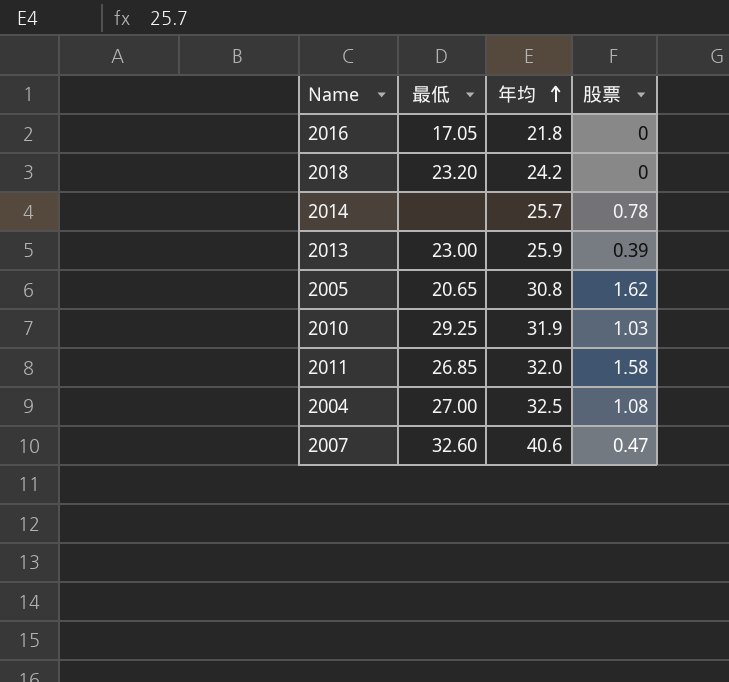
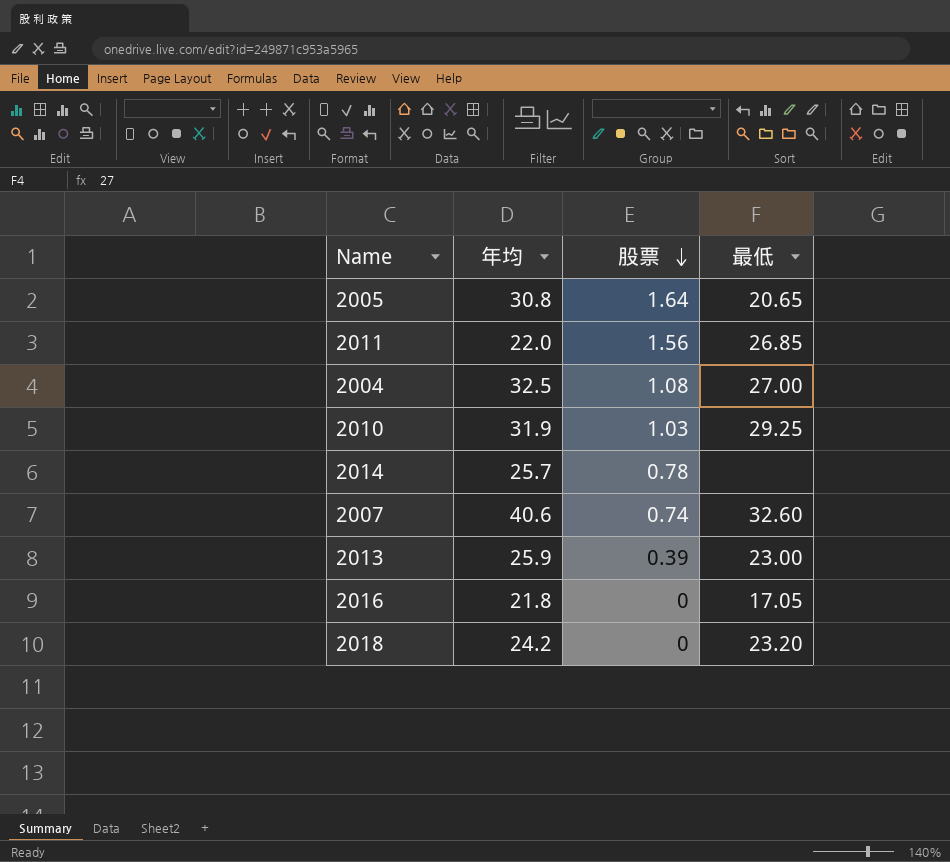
row order: 年均 ascending -> 股票 descending
column 最低 | position: 2 -> 4
2005 | 股票: 1.62 -> 1.64
2011 | 年均: 32.0 -> 22.0
2011 | 股票: 1.58 -> 1.56
2007 | 股票: 0.47 -> 0.74

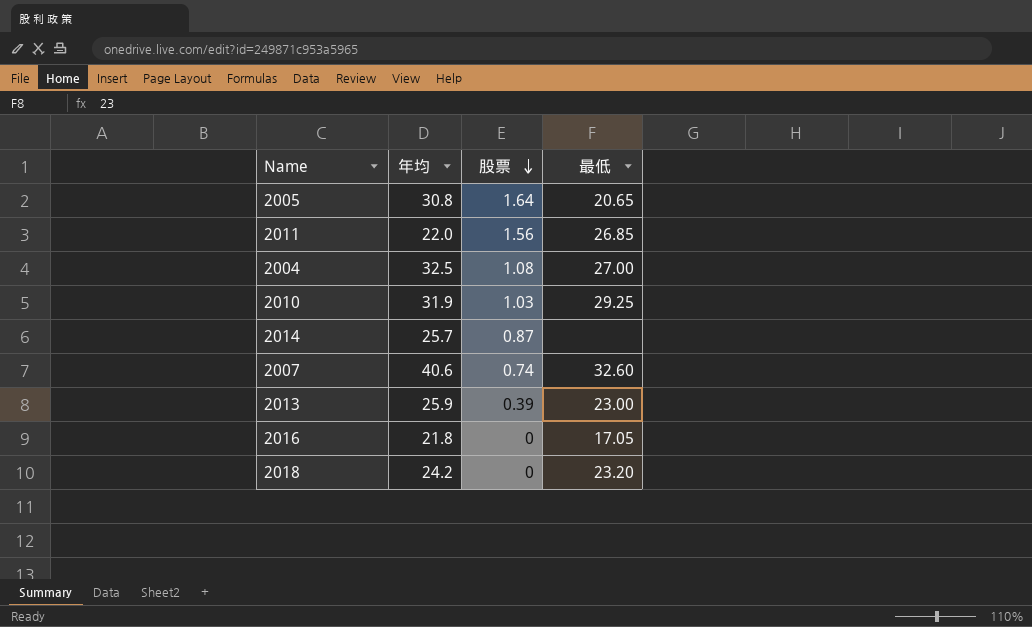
2014 | 股票: 0.78 -> 0.87

